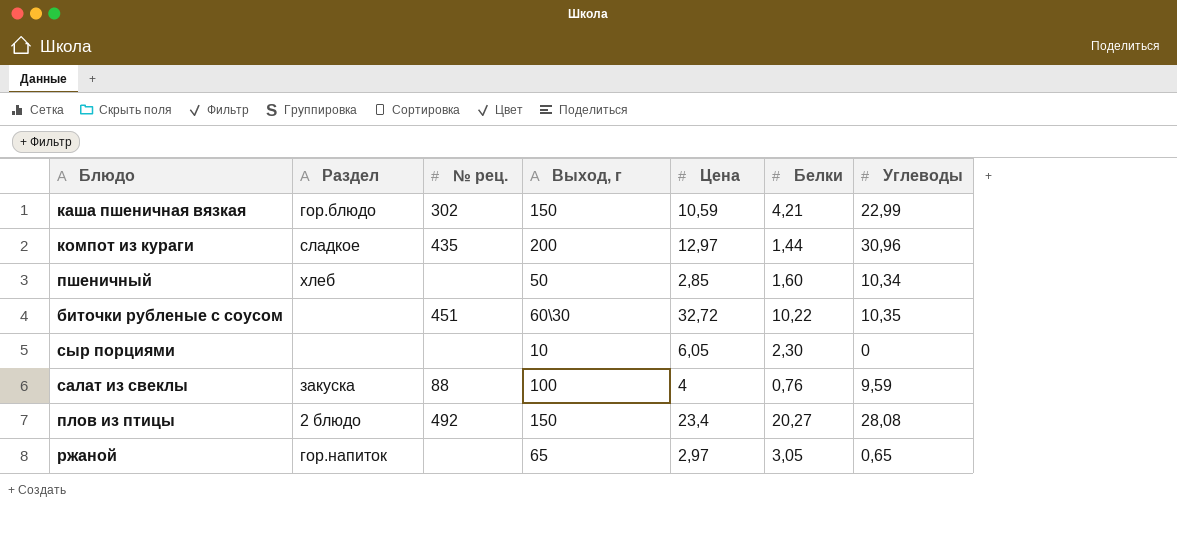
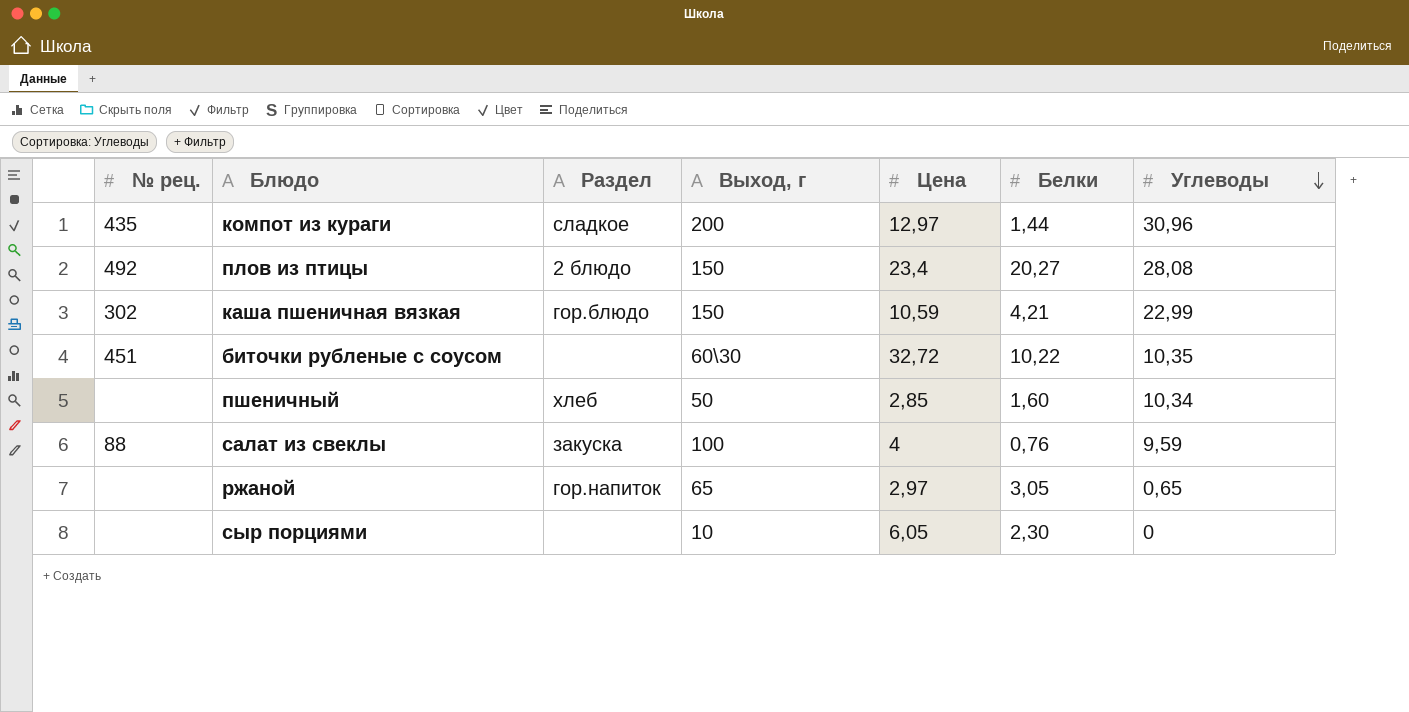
row order: none -> Углеводы descending
column № рец. | position: 3 -> 1

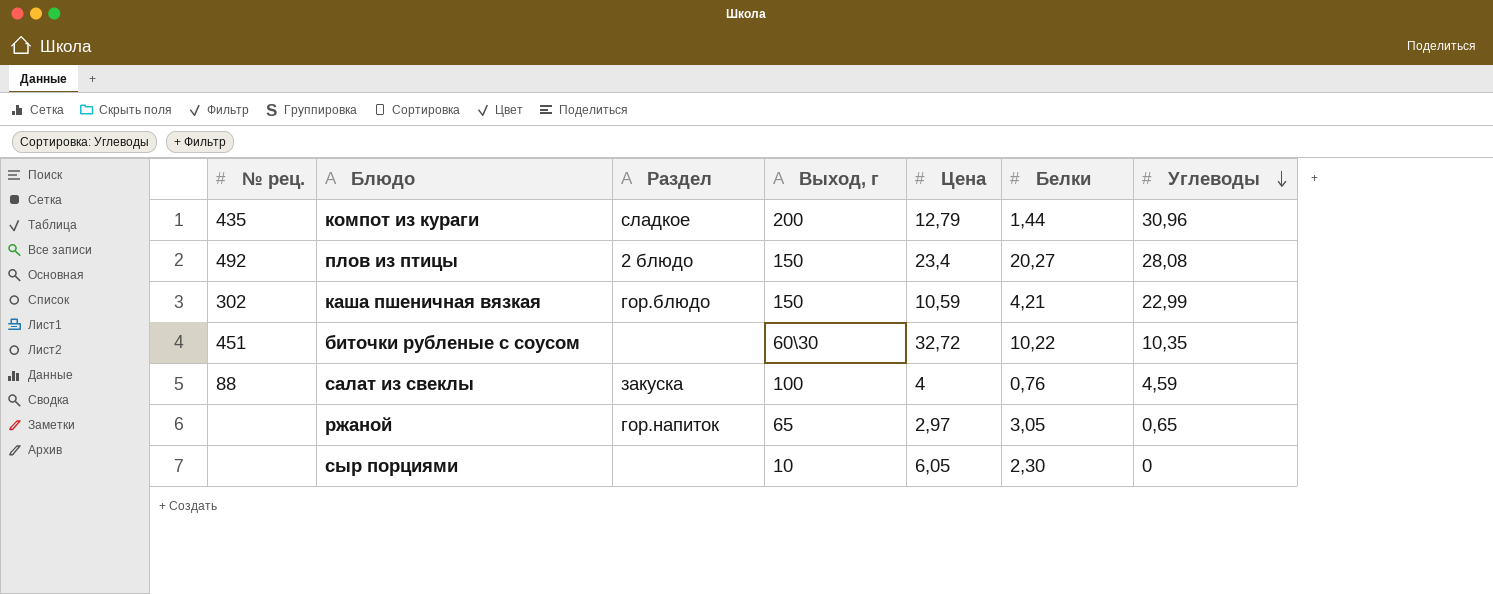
row пшеничный: none | хлеб | 50 | 2,85 | 1,60 | 10,34 -> none
компот из кураги | Цена: 12,97 -> 12,79
салат из свеклы | Углеводы: 9,59 -> 4,59

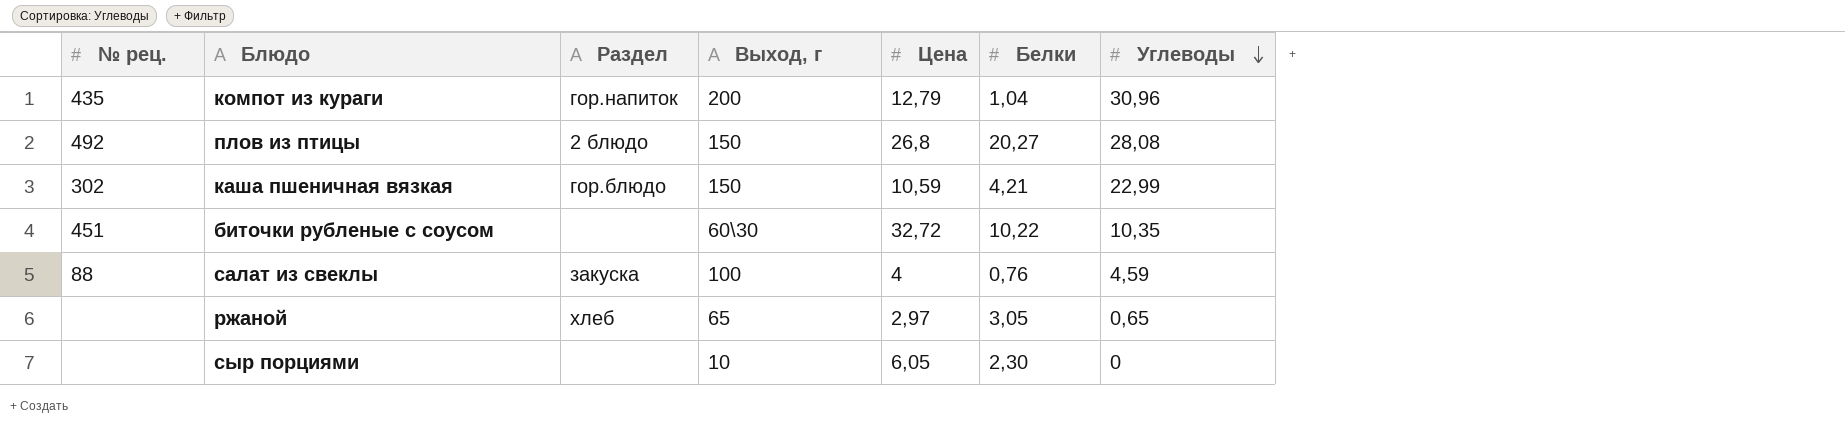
компот из кураги | Раздел: сладкое -> гор.напиток
компот из кураги | Белки: 1,44 -> 1,04
плов из птицы | Цена: 23,4 -> 26,8
ржаной | Раздел: гор.напиток -> хлеб

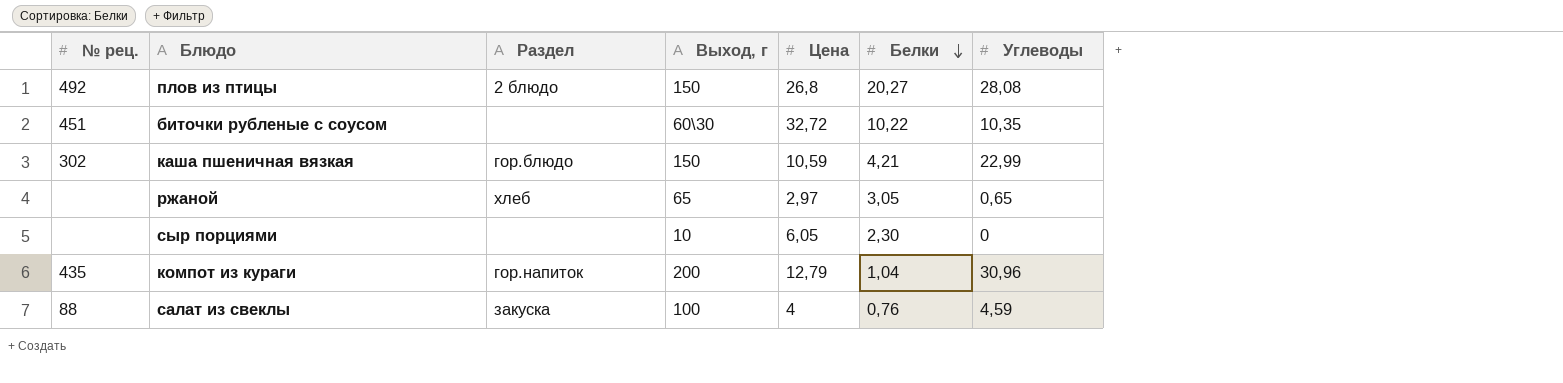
row order: Углеводы descending -> Белки descending

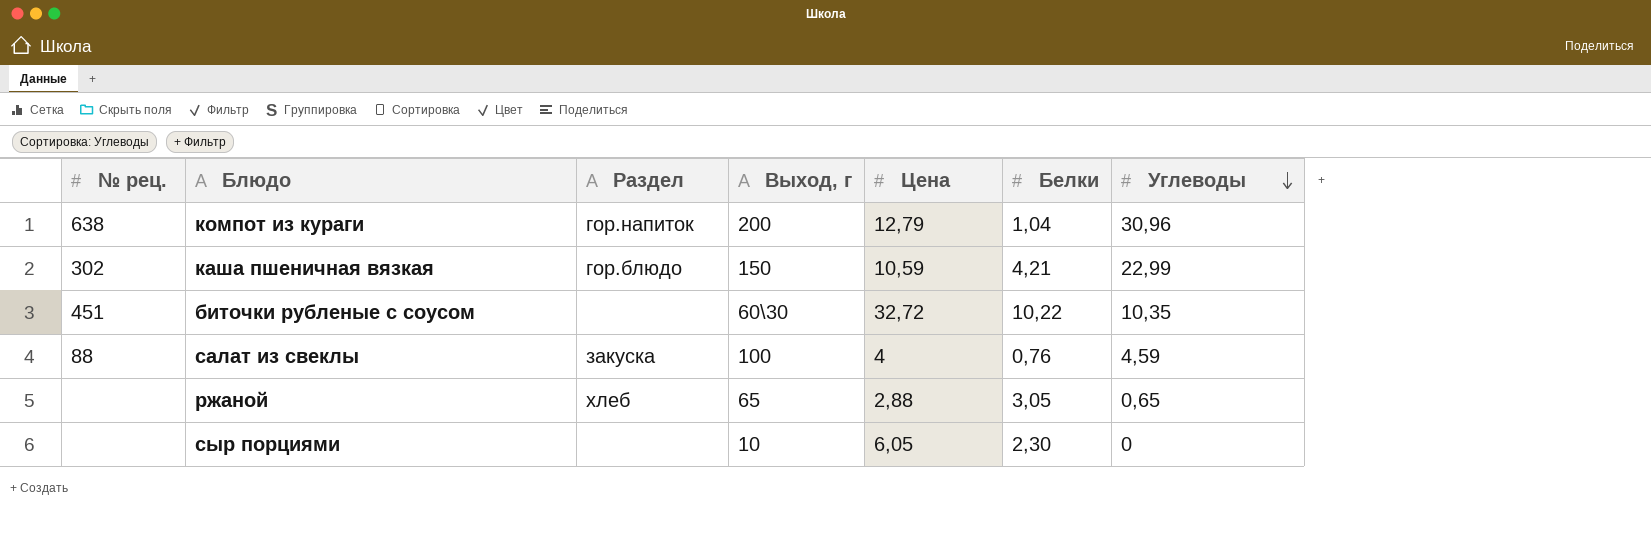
row order: Белки descending -> Углеводы descending
row плов из птицы: 492 | 2 блюдо | 150 | 26,8 | 20,27 | 28,08 -> none
компот из кураги | № рец.: 435 -> 638
ржаной | Цена: 2,97 -> 2,88

